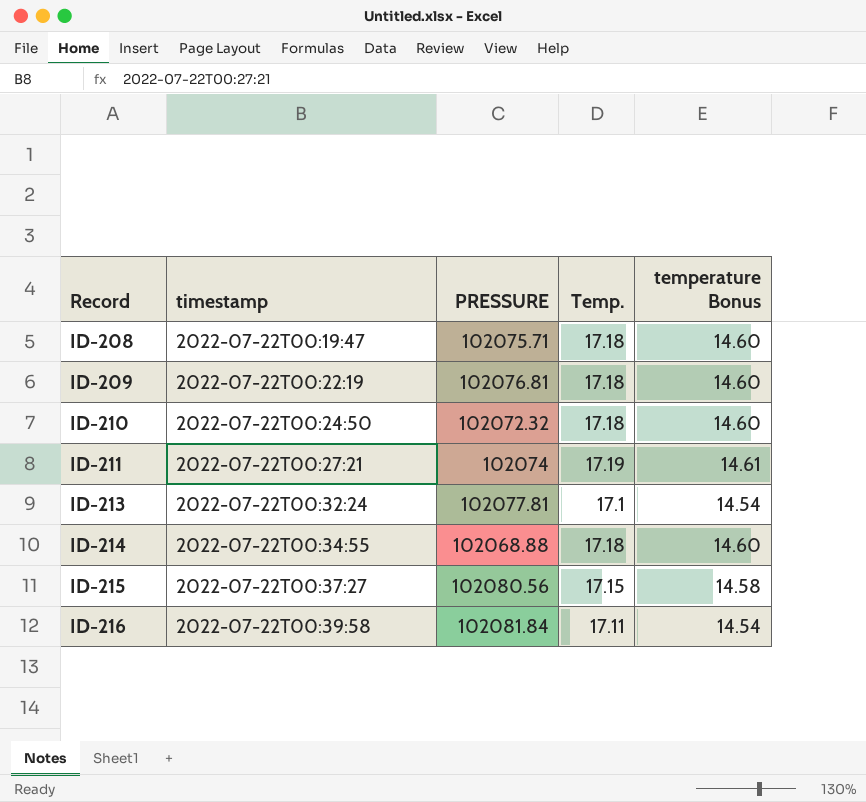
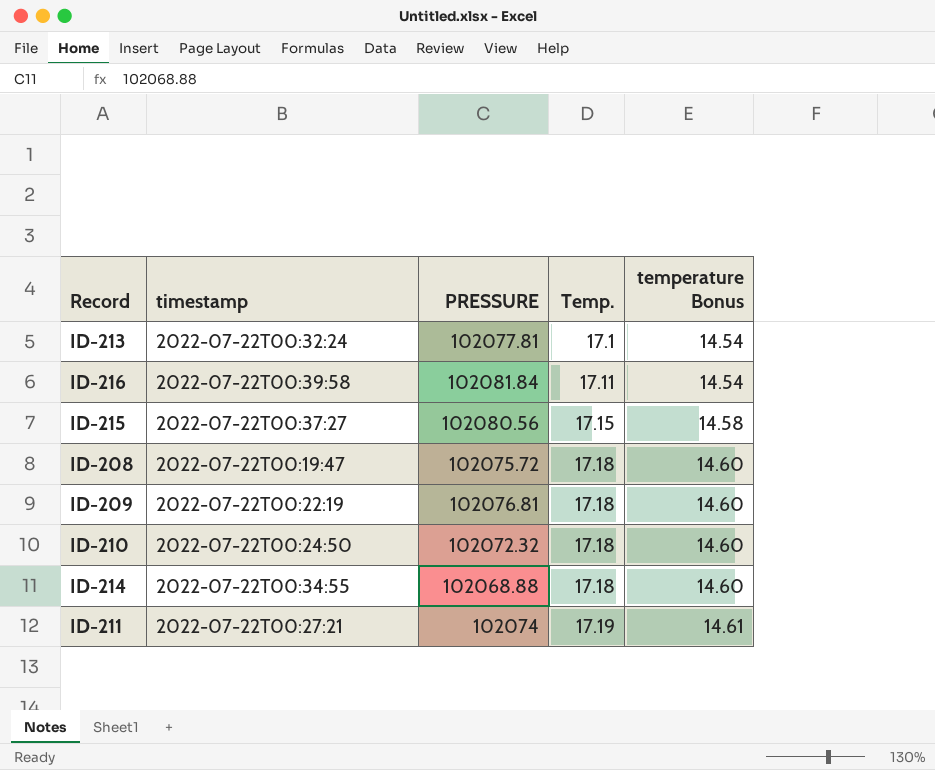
row order: Record ascending -> Temp. ascending
ID-208 | PRESSURE: 102075.71 -> 102075.72

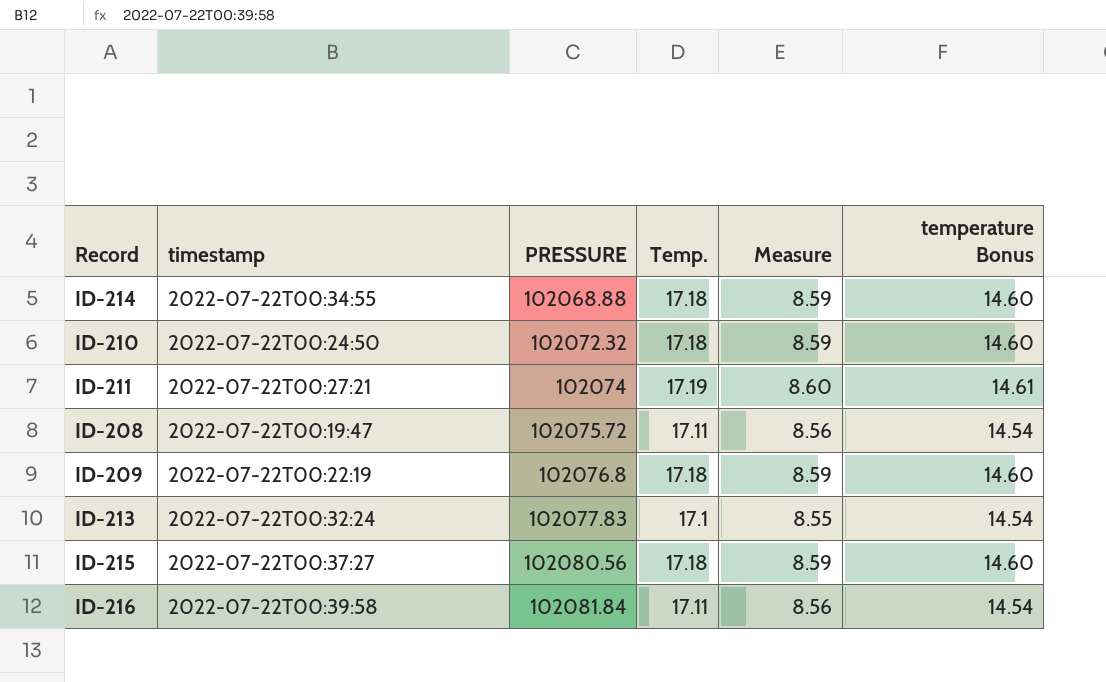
row order: Temp. ascending -> PRESSURE ascending
column Measure | formula: none -> [Temp.] * 0.5
ID-208 | Temp.: 17.18 -> 17.11
ID-208 | temperature Bonus: 14.60 -> 14.54
ID-209 | PRESSURE: 102076.81 -> 102076.8
ID-213 | PRESSURE: 102077.81 -> 102077.83
ID-215 | Temp.: 17.15 -> 17.18
ID-215 | temperature Bonus: 14.58 -> 14.60

